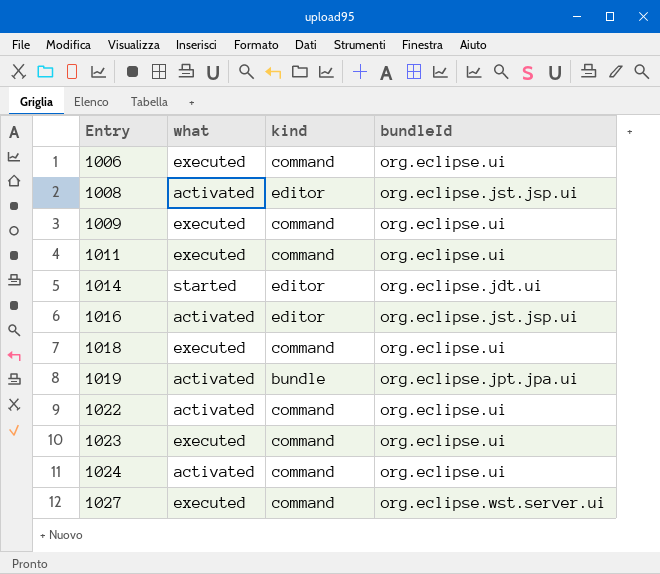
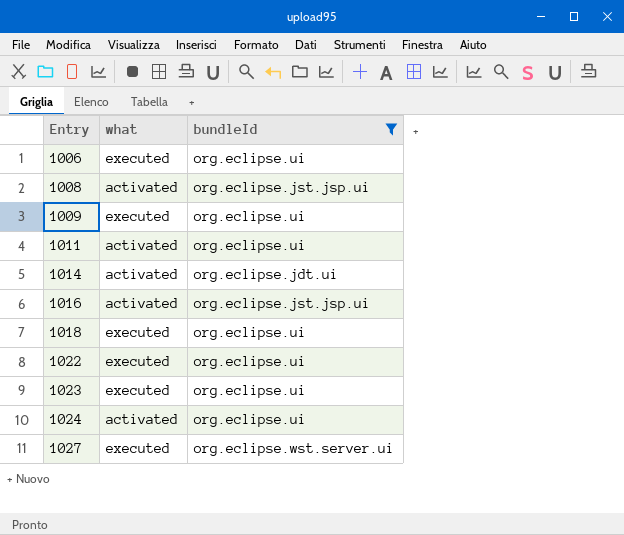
filter: none -> bundleId != org.eclipse.jpt.jpa.ui
column kind | position: 3 -> none
1011 | what: executed -> activated
1014 | what: started -> activated
1022 | what: activated -> executed

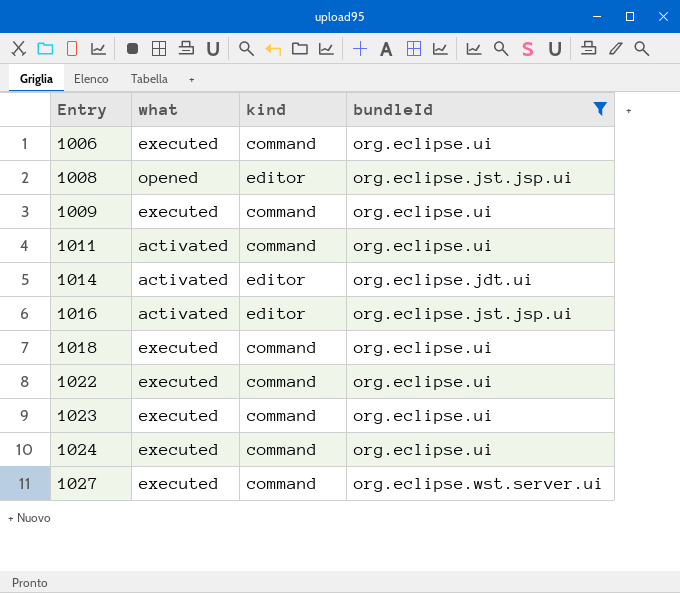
column kind | position: none -> 3
1008 | what: activated -> opened
1024 | what: activated -> executed

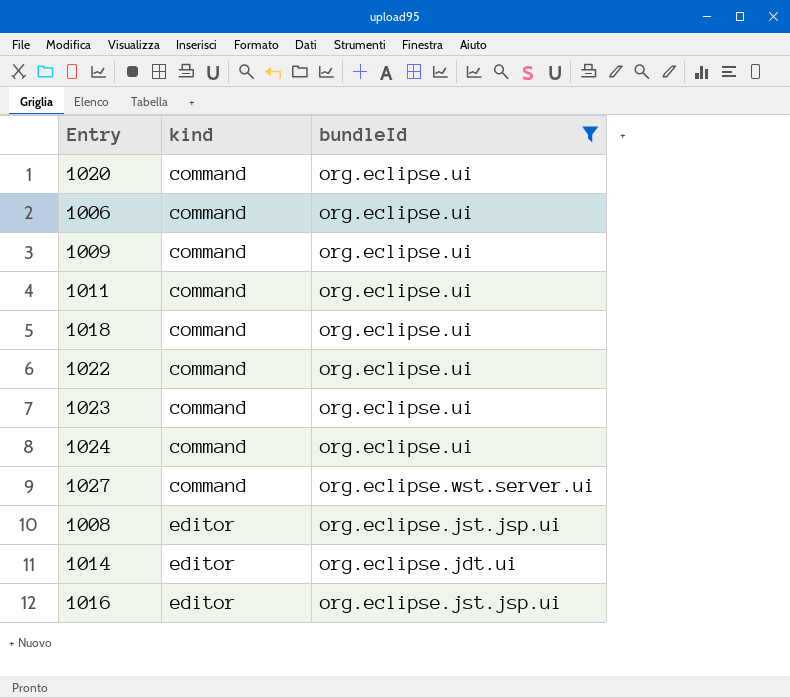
row order: Entry ascending -> kind ascending
column what | position: 2 -> none
row 1020: none -> command | org.eclipse.ui

